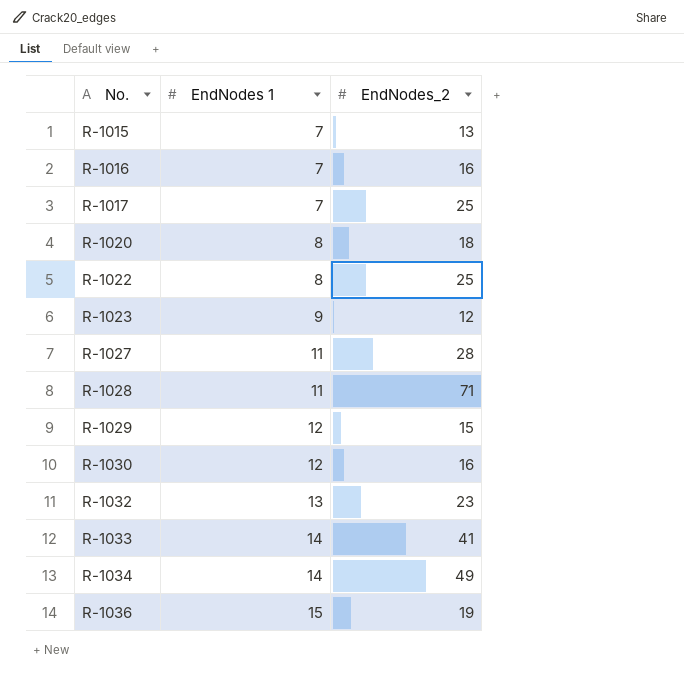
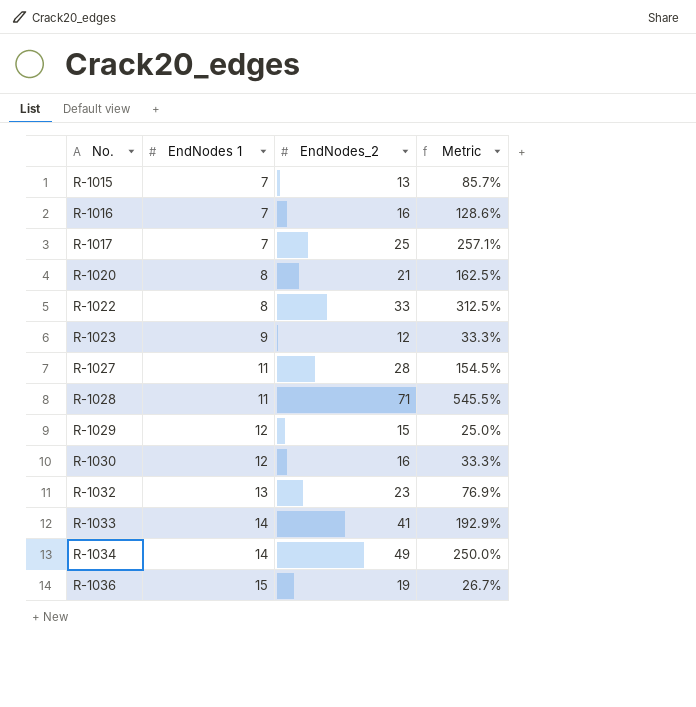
column Metric | formula: none -> ([EndNodes_2] - [EndNodes 1]) / [EndNodes 1]
R-1020 | EndNodes_2: 18 -> 21
R-1022 | EndNodes_2: 25 -> 33

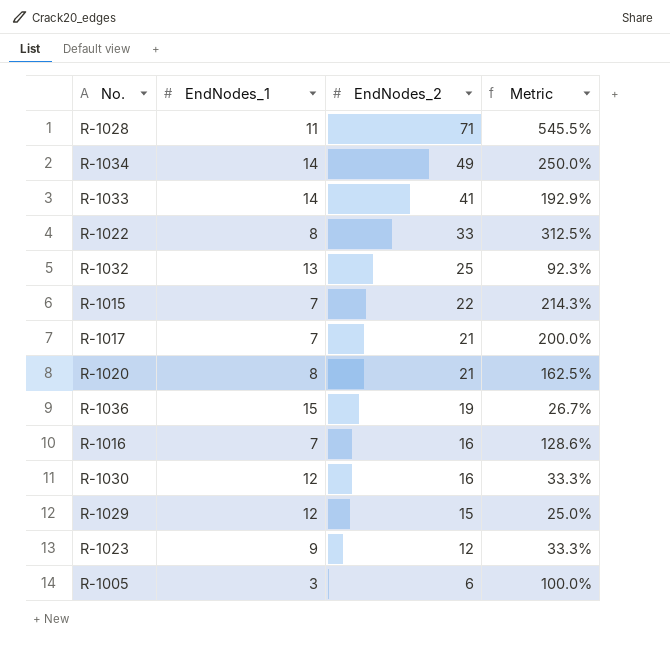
row order: No. ascending -> EndNodes_2 descending
column name: EndNodes 1 -> EndNodes_1
row R-1027: 11 | 28 | 154.5% -> none
R-1032 | EndNodes_2: 23 -> 25
R-1032 | Metric: 76.9% -> 92.3%
R-1015 | EndNodes_2: 13 -> 22
R-1015 | Metric: 85.7% -> 214.3%
R-1017 | EndNodes_2: 25 -> 21
R-1017 | Metric: 257.1% -> 200.0%
row R-1005: none -> 3 | 6 | 100.0%

